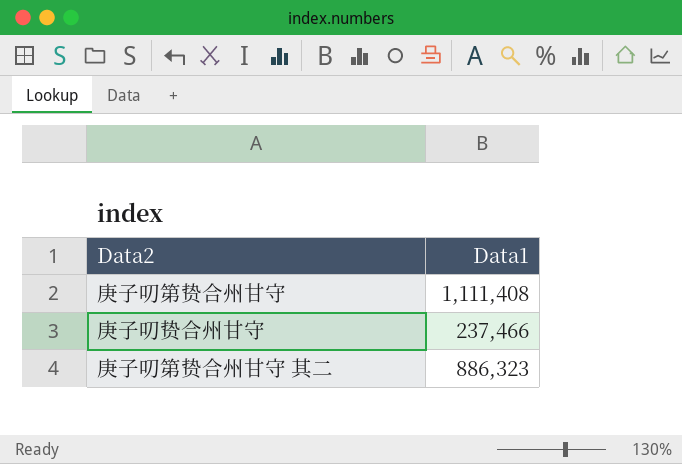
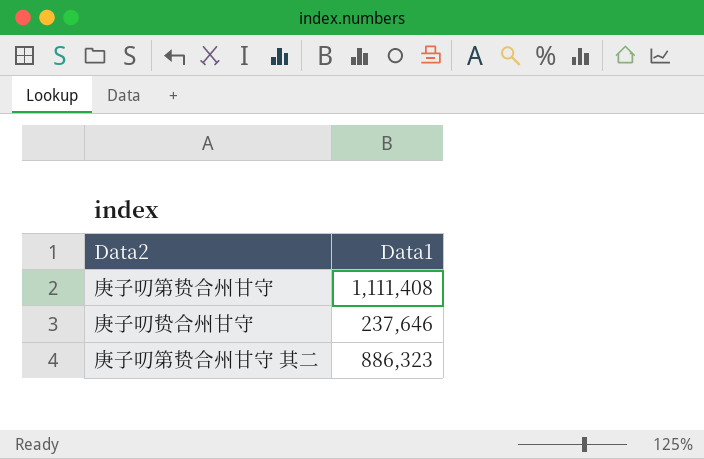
庚子叨贽合州甘守 | Data1: 237,466 -> 237,646

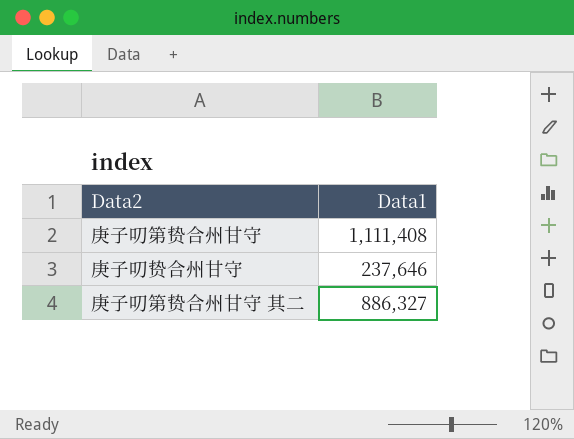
庚子叨第贽合州甘守 其二 | Data1: 886,323 -> 886,327

